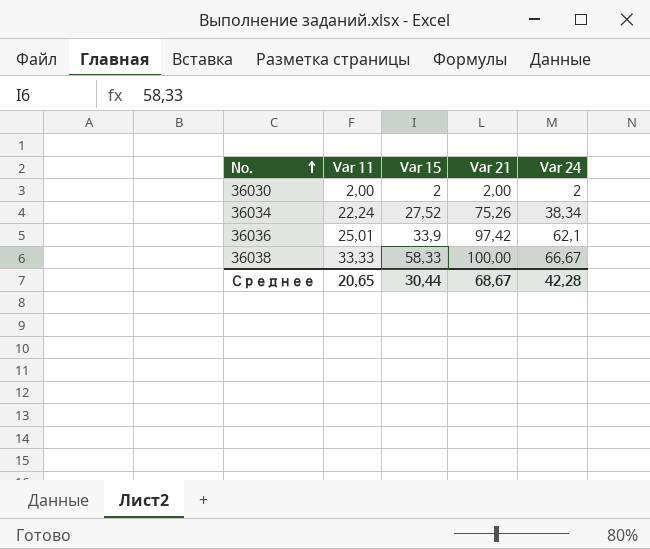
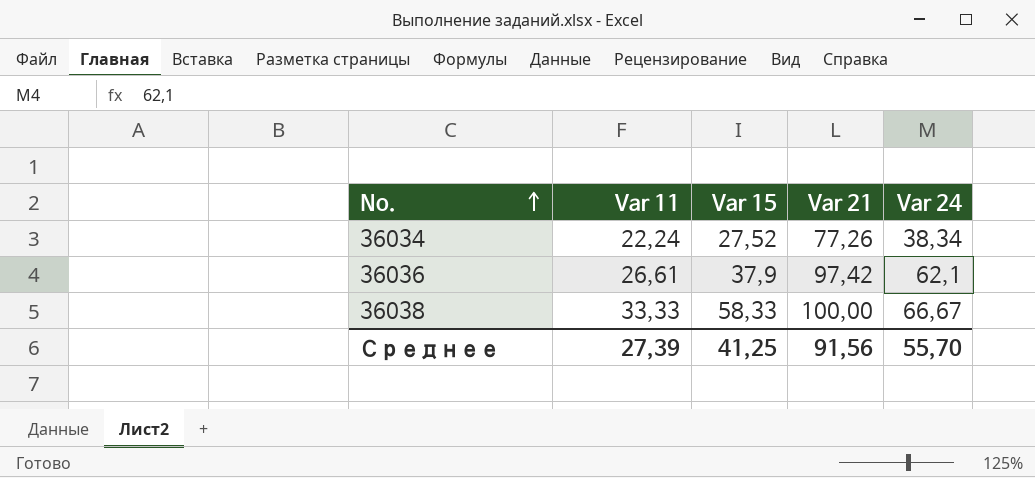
row 36030: 2,00 | 2 | 2,00 | 2 -> none
36034 | Var 21: 75,26 -> 77,26
36036 | Var 11: 25,01 -> 26,61
36036 | Var 15: 33,9 -> 37,9
Среднее | Var 11: 20,65 -> 27,39
Среднее | Var 15: 30,44 -> 41,25
Среднее | Var 21: 68,67 -> 91,56
Среднее | Var 24: 42,28 -> 55,70

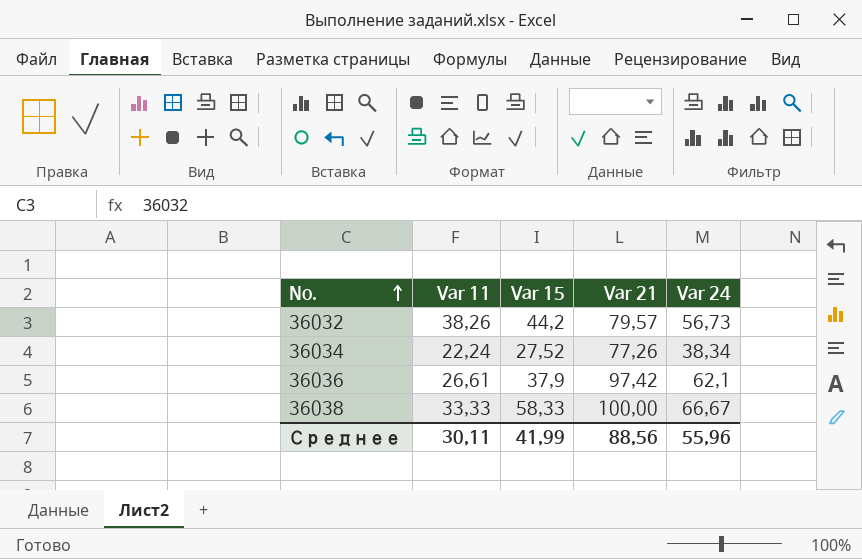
row 36032: none -> 38,26 | 44,2 | 79,57 | 56,73
Среднее | Var 11: 27,39 -> 30,11
Среднее | Var 15: 41,25 -> 41,99
Среднее | Var 21: 91,56 -> 88,56
Среднее | Var 24: 55,70 -> 55,96

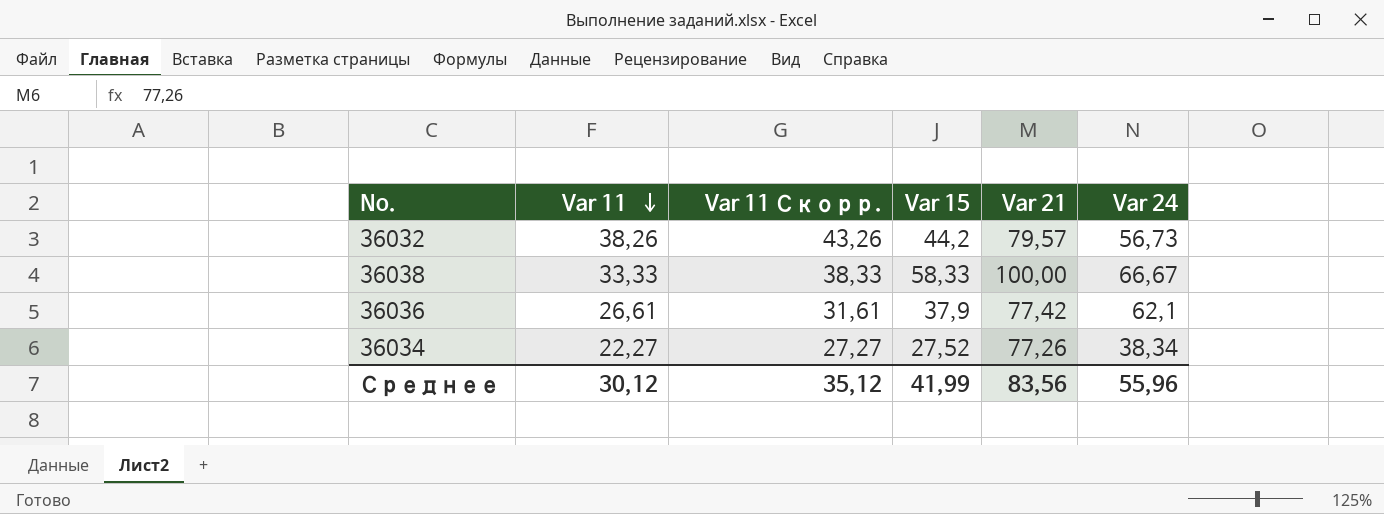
row order: No. ascending -> Var 11 descending
column Var 11 Скорр. | formula: none -> [Var 11] + 5
36036 | Var 21: 97,42 -> 77,42
36034 | Var 11: 22,24 -> 22,27
Среднее | Var 11: 30,11 -> 30,12
Среднее | Var 21: 88,56 -> 83,56

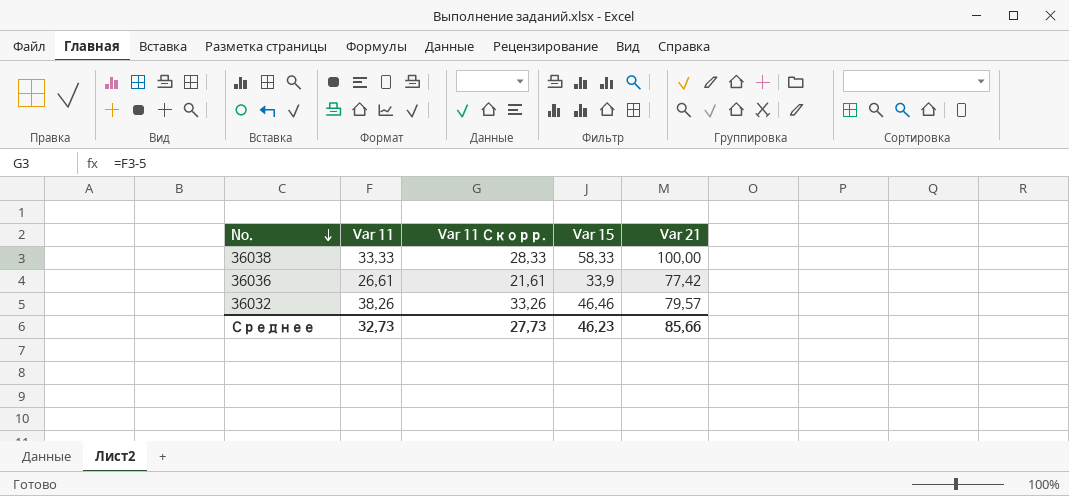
row order: Var 11 descending -> No. descending
column Var 24 | position: 6 -> none
column Var 11 Скорр. | formula: [Var 11] + 5 -> [Var 11] - 5
row 36034: 22,27 | 27,27 | 27,52 | 77,26 | 38,34 -> none
36036 | Var 15: 37,9 -> 33,9
36032 | Var 15: 44,2 -> 46,46
Среднее | Var 11: 30,12 -> 32,73
Среднее | Var 11 Скорр.: 35,12 -> 27,73
Среднее | Var 15: 41,99 -> 46,23
Среднее | Var 21: 83,56 -> 85,66

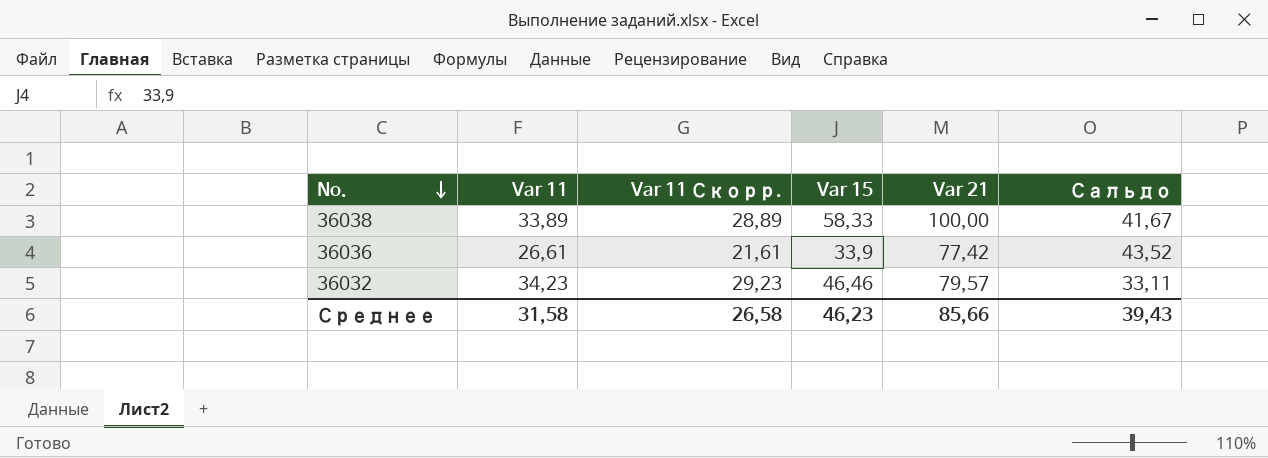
column Сальдо | formula: none -> [Var 21] - [Var 15]
36038 | Var 11: 33,33 -> 33,89
36038 | Var 11 Скорр.: 28,33 -> 28,89
36032 | Var 11: 38,26 -> 34,23
36032 | Var 11 Скорр.: 33,26 -> 29,23
Среднее | Var 11: 32,73 -> 31,58
Среднее | Var 11 Скорр.: 27,73 -> 26,58

